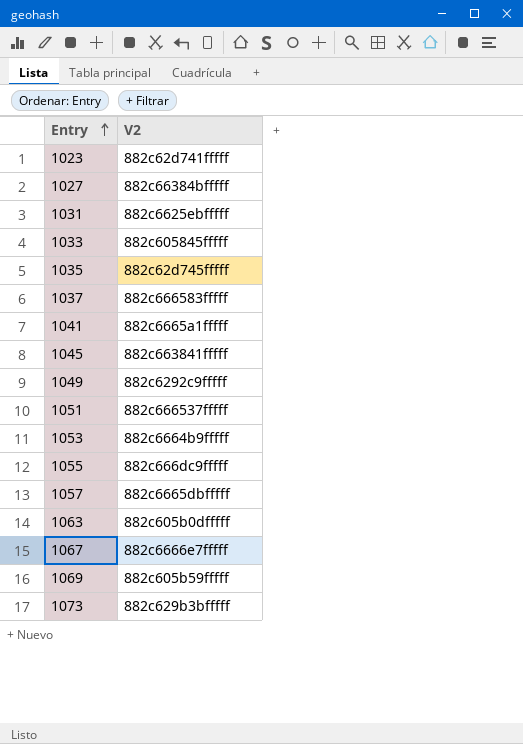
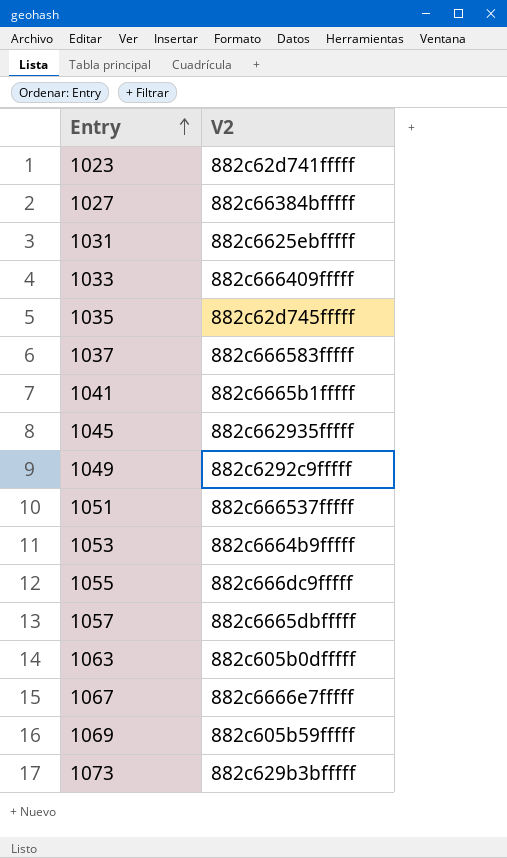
1033 | V2: 882c605845fffff -> 882c666409fffff
1041 | V2: 882c6665a1fffff -> 882c6665b1fffff
1045 | V2: 882c663841fffff -> 882c662935fffff

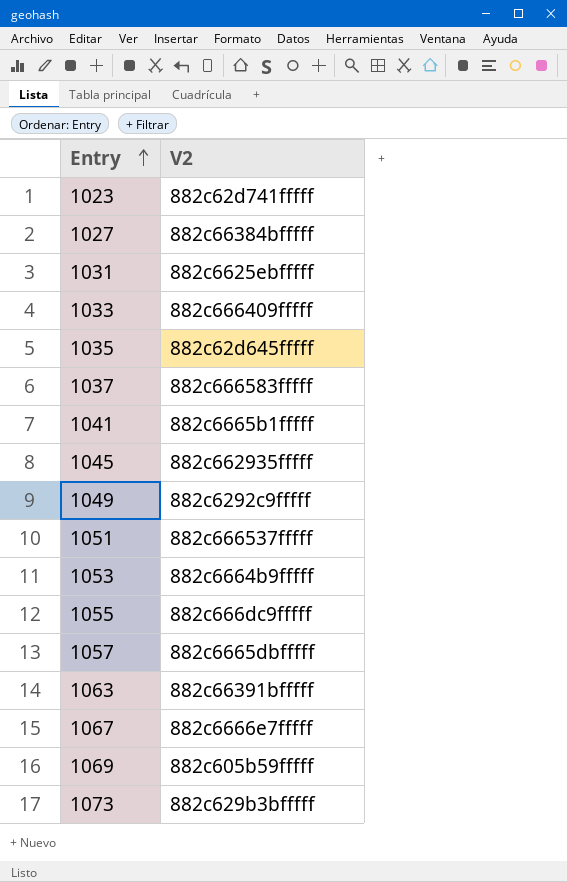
1035 | V2: 882c62d745fffff -> 882c62d645fffff
1063 | V2: 882c605b0dfffff -> 882c66391bfffff

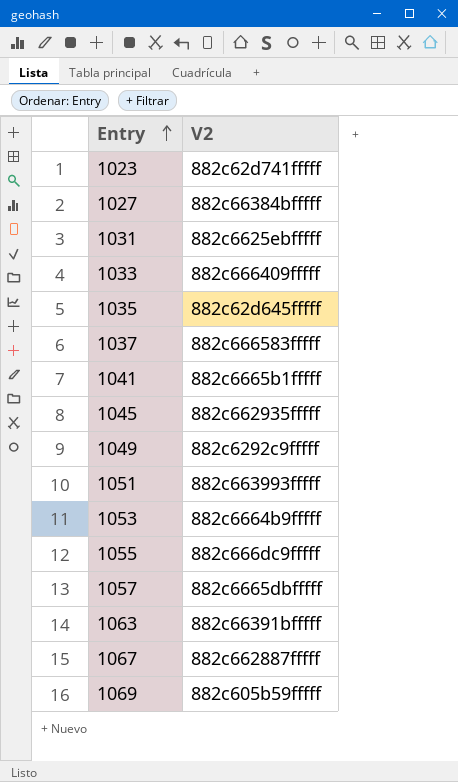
row 1073: 882c629b3bfffff -> none
1051 | V2: 882c666537fffff -> 882c663993fffff
1067 | V2: 882c6666e7fffff -> 882c662887fffff

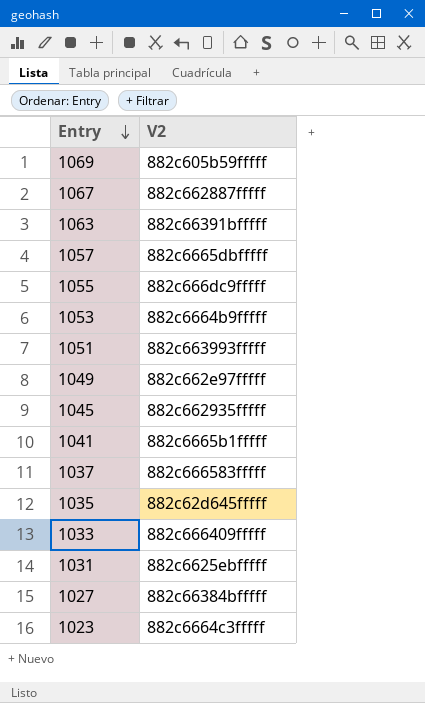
row order: Entry ascending -> Entry descending
1049 | V2: 882c6292c9fffff -> 882c662e97fffff
1023 | V2: 882c62d741fffff -> 882c6664c3fffff

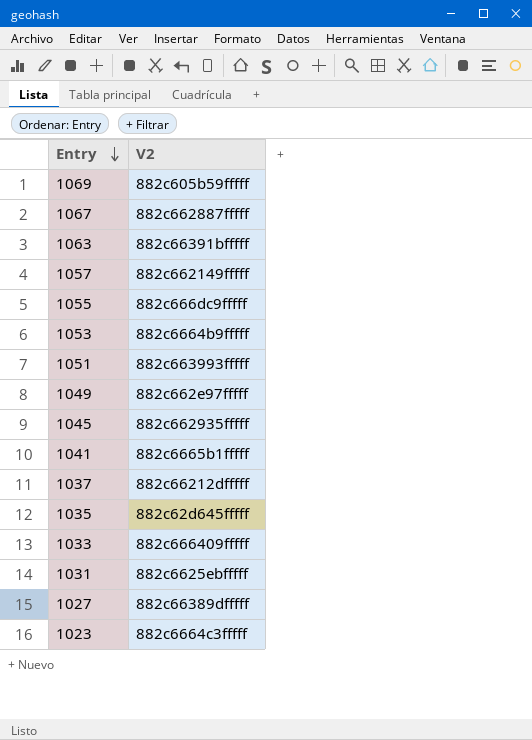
1057 | V2: 882c6665dbfffff -> 882c662149fffff
1037 | V2: 882c666583fffff -> 882c66212dfffff
1027 | V2: 882c66384bfffff -> 882c66389dfffff

